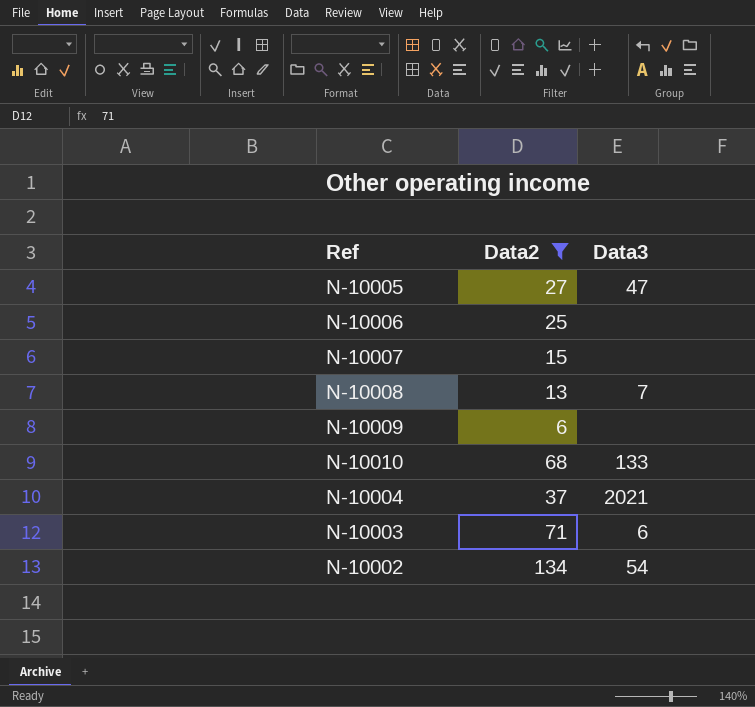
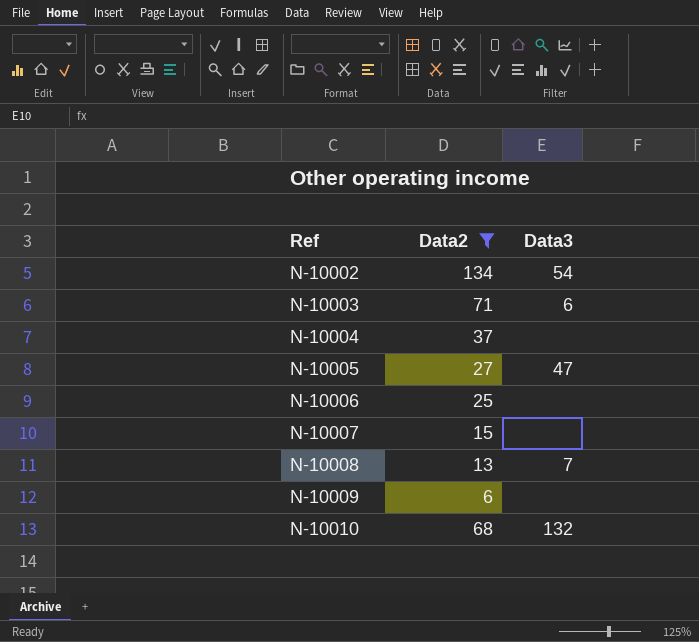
row order: none -> Ref ascending
N-10004 | Data3: 2021 -> none
N-10010 | Data3: 133 -> 132

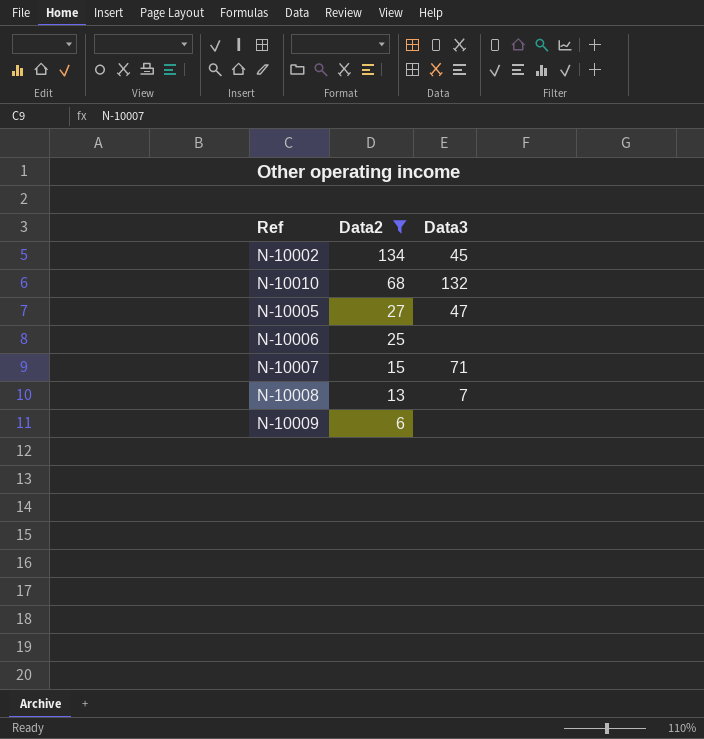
row order: Ref ascending -> Data2 descending
row N-10003: 71 | 6 -> none
row N-10004: 37 | none -> none
N-10002 | Data3: 54 -> 45
N-10007 | Data3: none -> 71

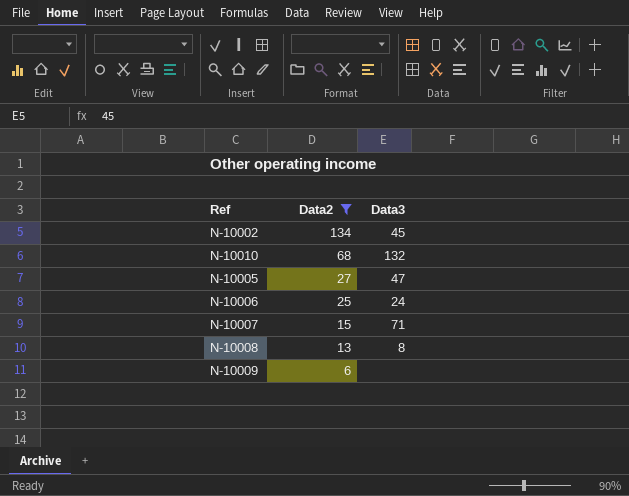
N-10006 | Data3: none -> 24
N-10008 | Data3: 7 -> 8

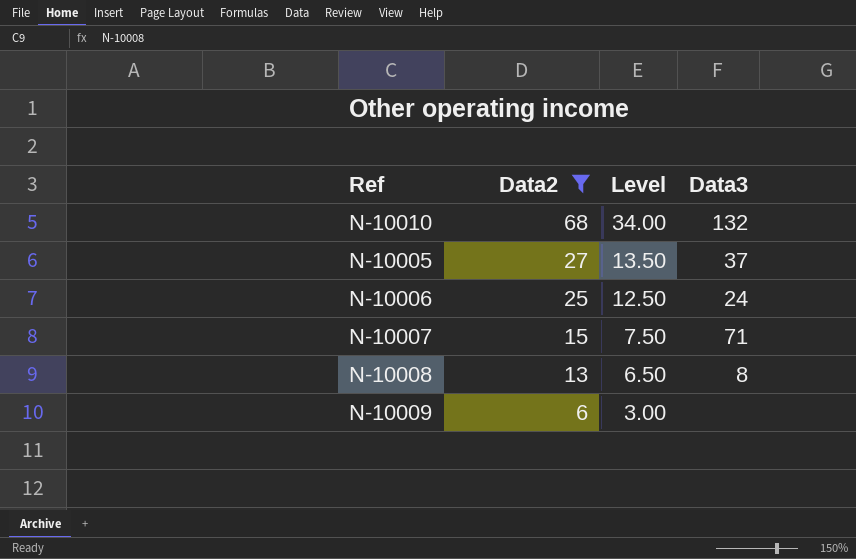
column Level | formula: none -> [Data2] * 0.5
row N-10002: 134 | 45 -> none
N-10005 | Data3: 47 -> 37

